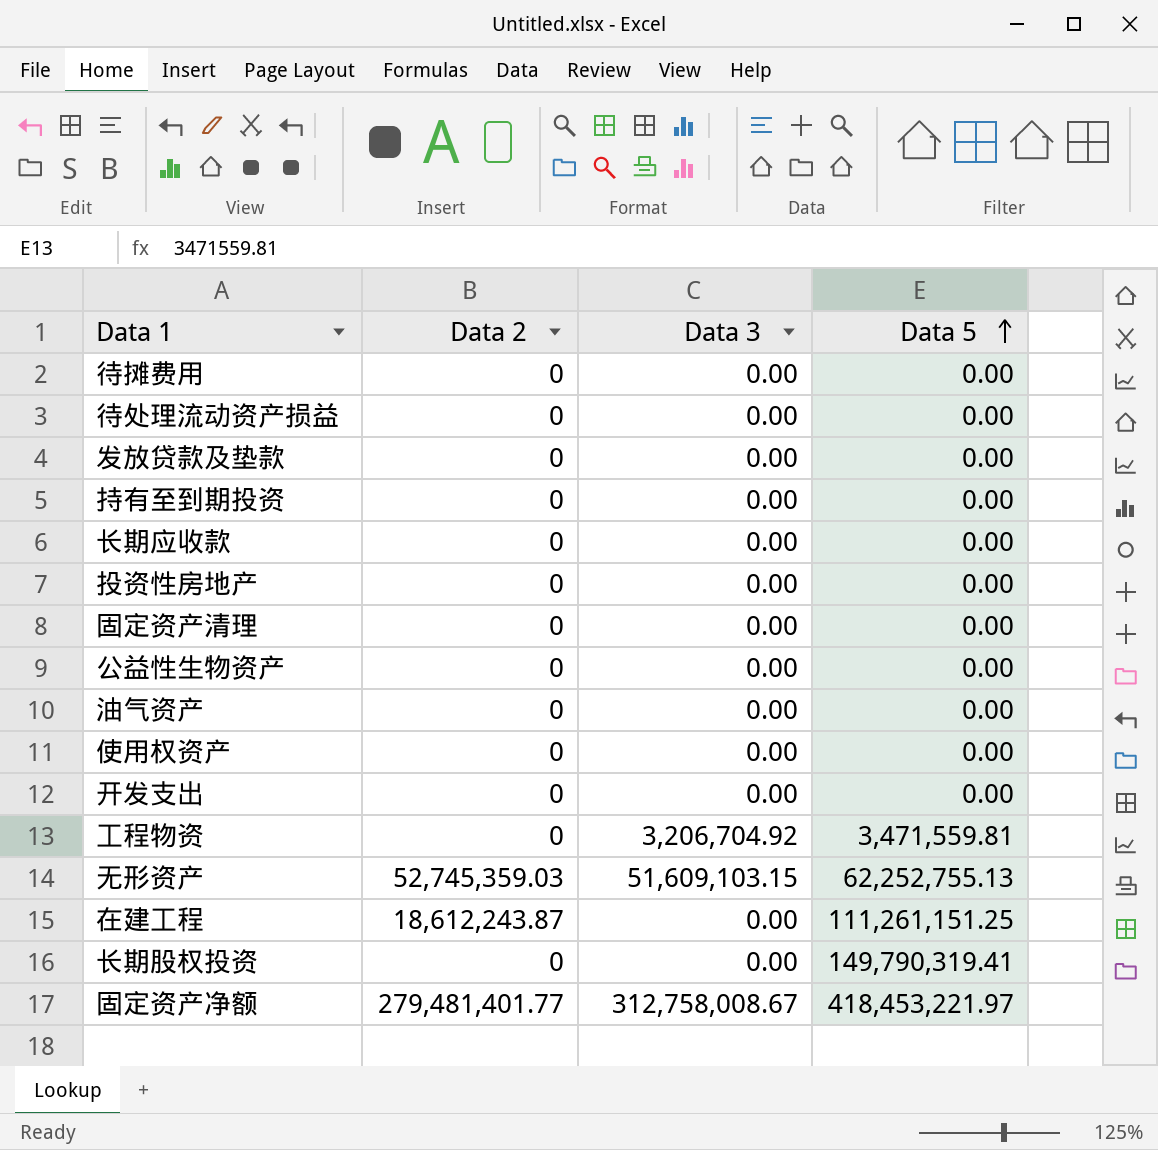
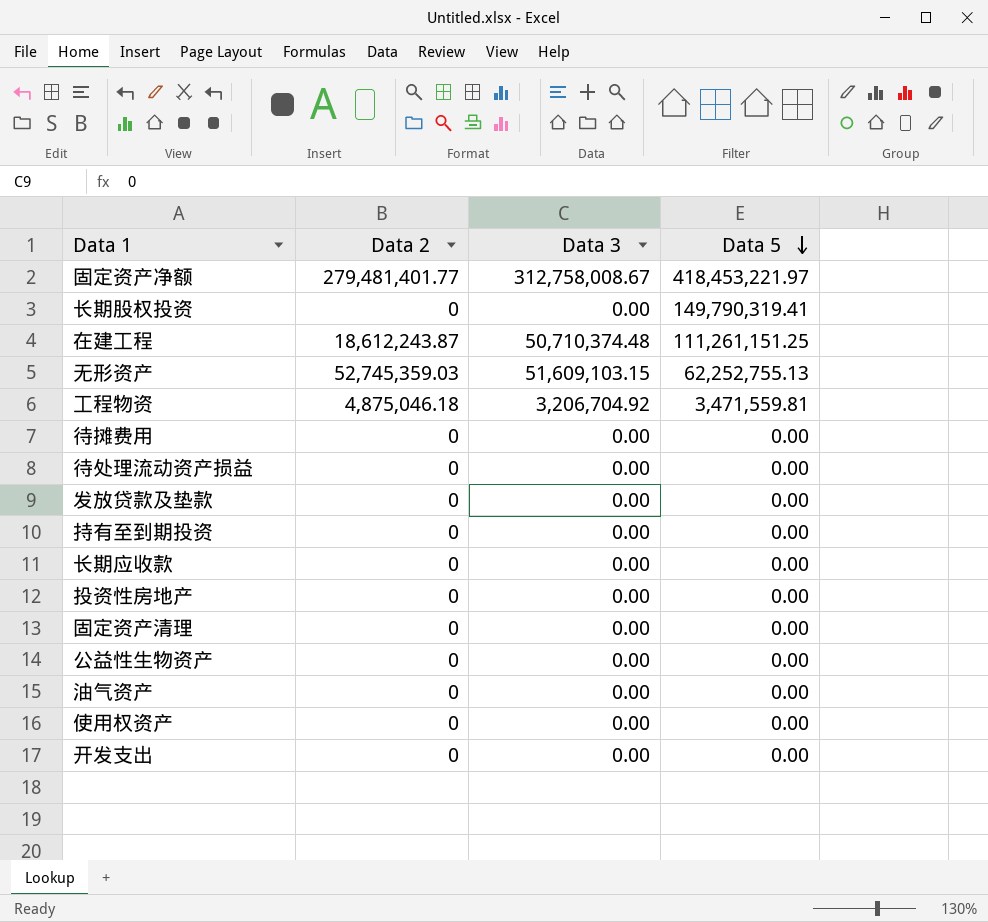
row order: Data 5 ascending -> Data 5 descending
在建工程 | Data 3: 0.00 -> 50,710,374.48
工程物资 | Data 2: 0 -> 4,875,046.18

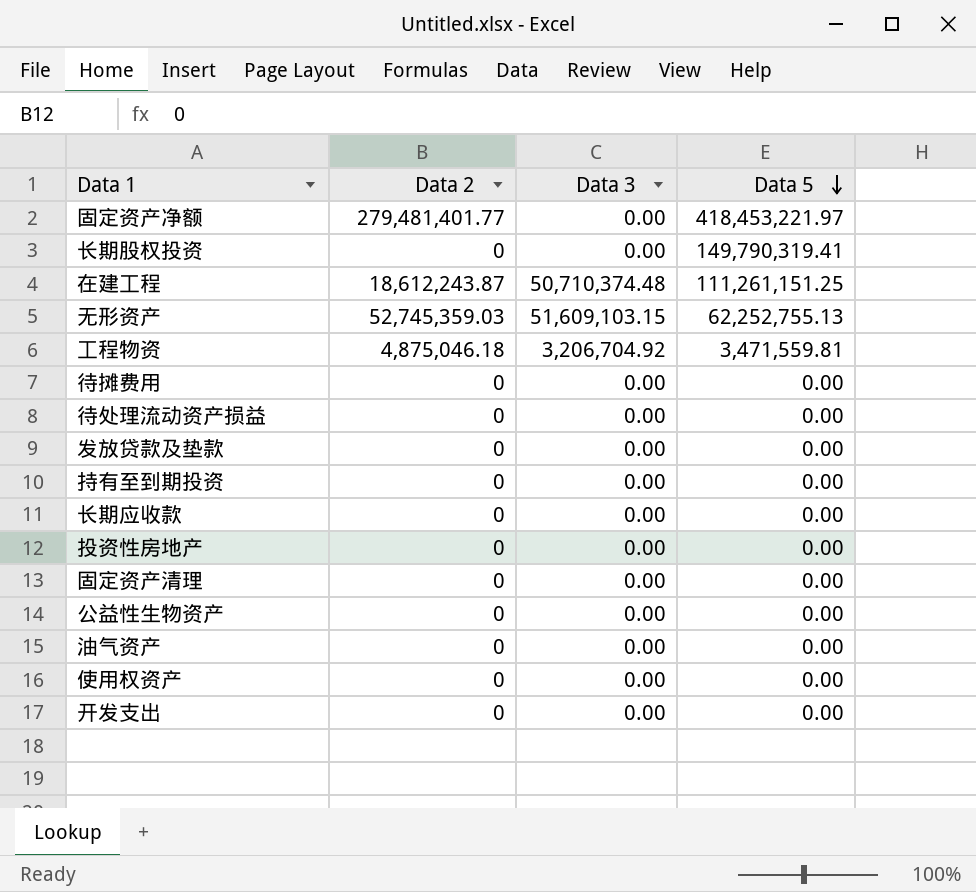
固定资产净额 | Data 3: 312,758,008.67 -> 0.00

